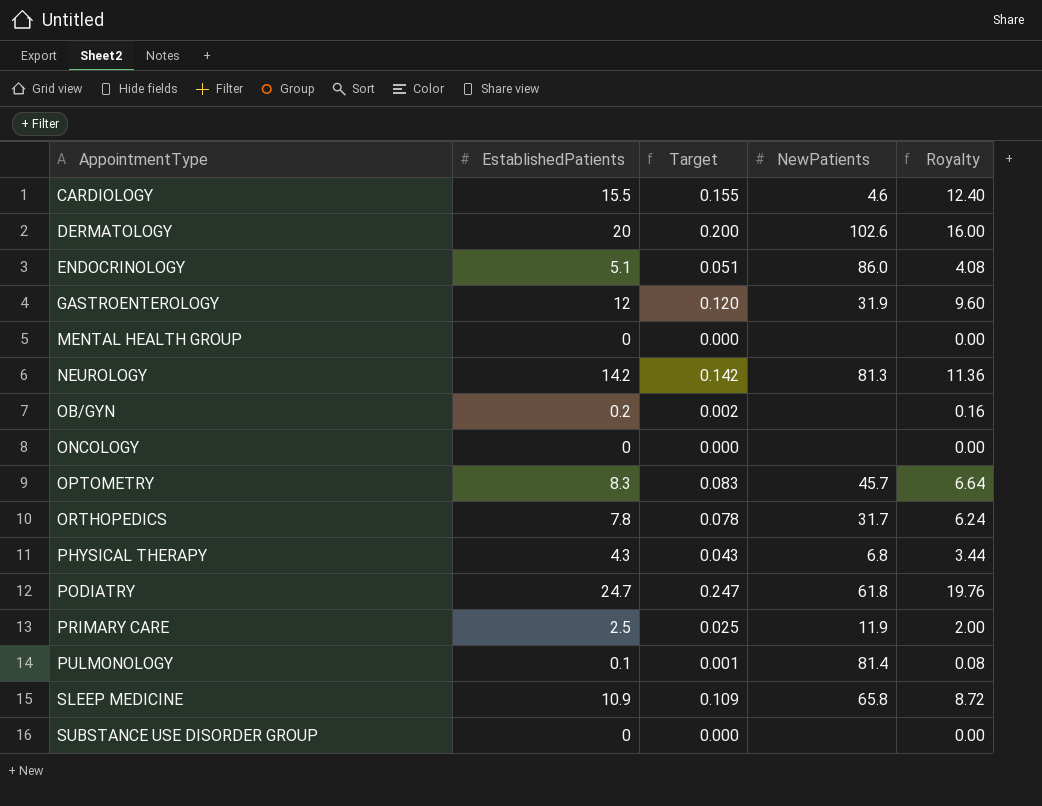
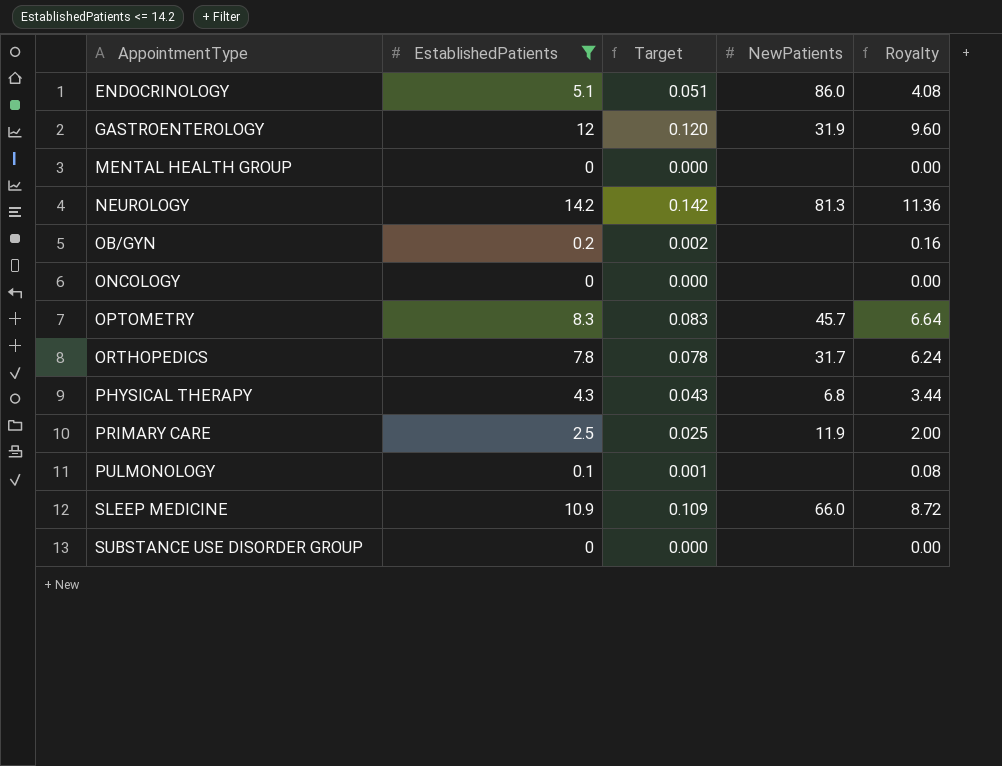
filter: none -> EstablishedPatients <= 14.2
PULMONOLOGY | NewPatients: 81.4 -> none
SLEEP MEDICINE | NewPatients: 65.8 -> 66.0

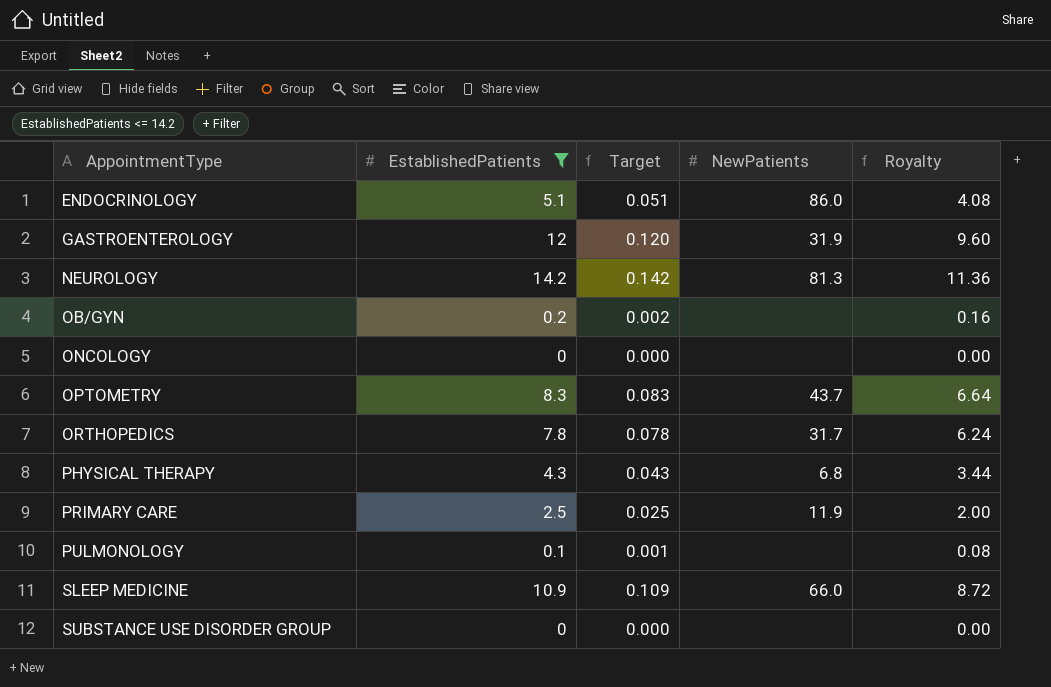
row MENTAL HEALTH GROUP: 0 | 0.000 | none | 0.00 -> none
OPTOMETRY | NewPatients: 45.7 -> 43.7

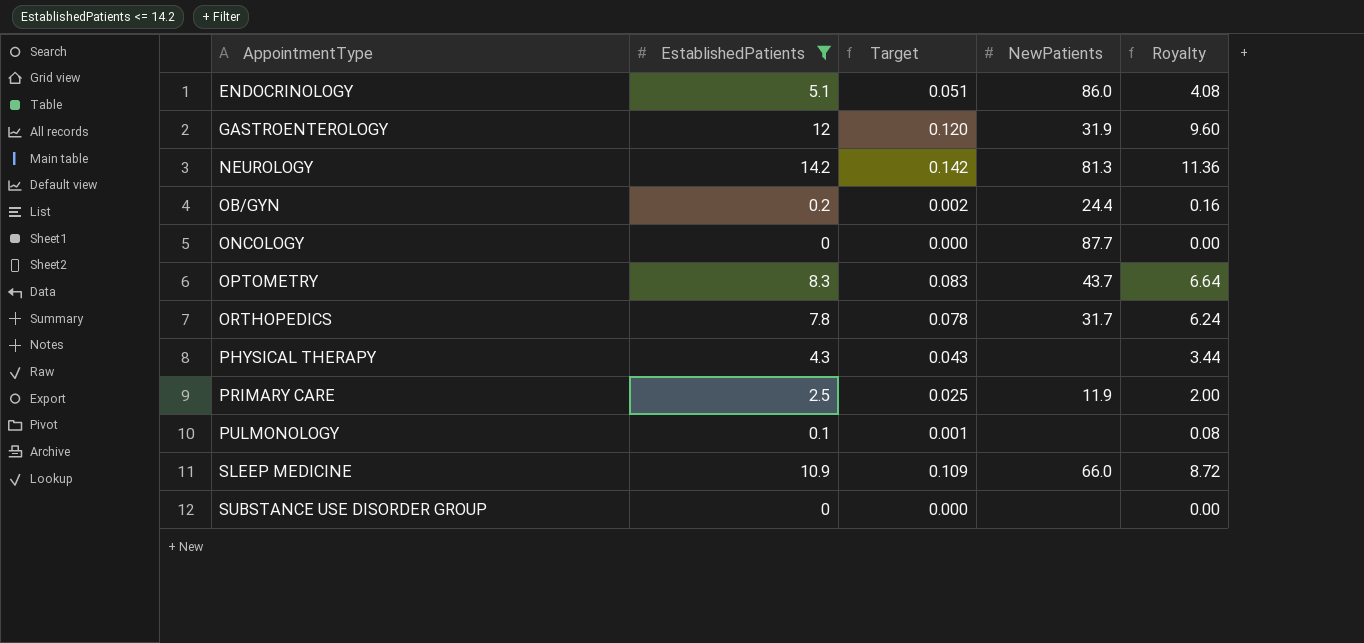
OB/GYN | NewPatients: none -> 24.4
ONCOLOGY | NewPatients: none -> 87.7
PHYSICAL THERAPY | NewPatients: 6.8 -> none

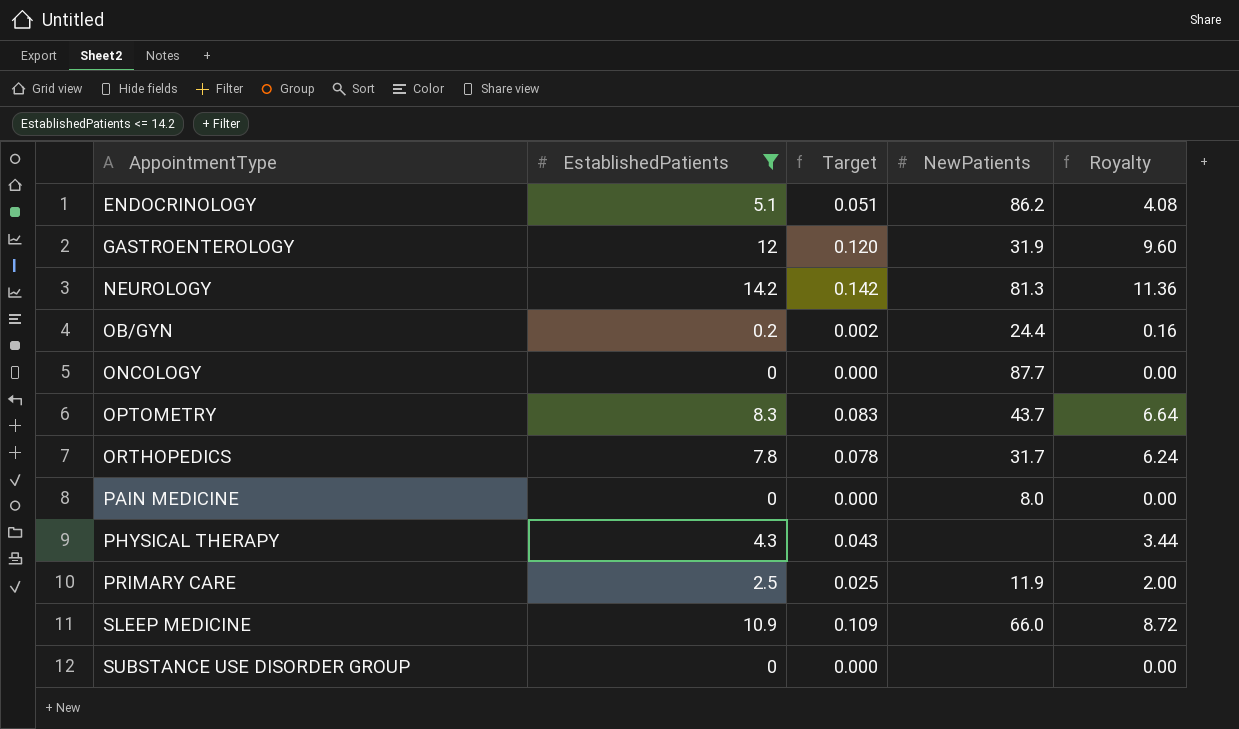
row PULMONOLOGY: 0.1 | 0.001 | none | 0.08 -> none
ENDOCRINOLOGY | NewPatients: 86.0 -> 86.2
row PAIN MEDICINE: none -> 0 | 0.000 | 8.0 | 0.00

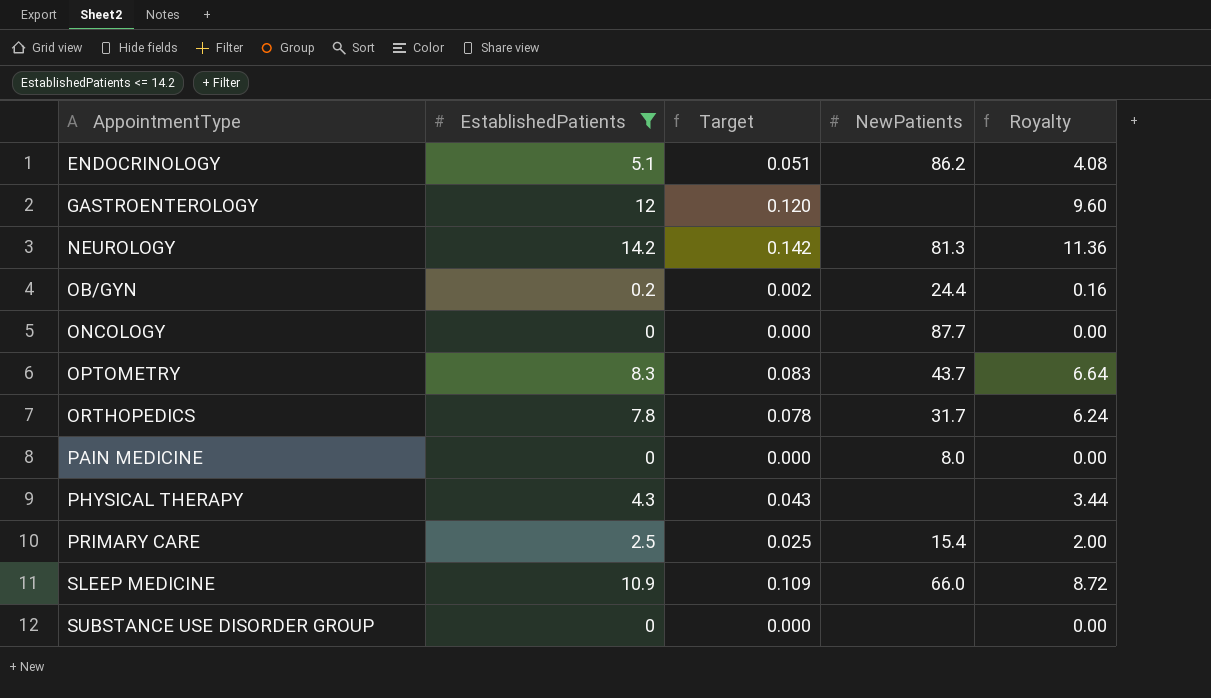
GASTROENTEROLOGY | NewPatients: 31.9 -> none
PRIMARY CARE | NewPatients: 11.9 -> 15.4

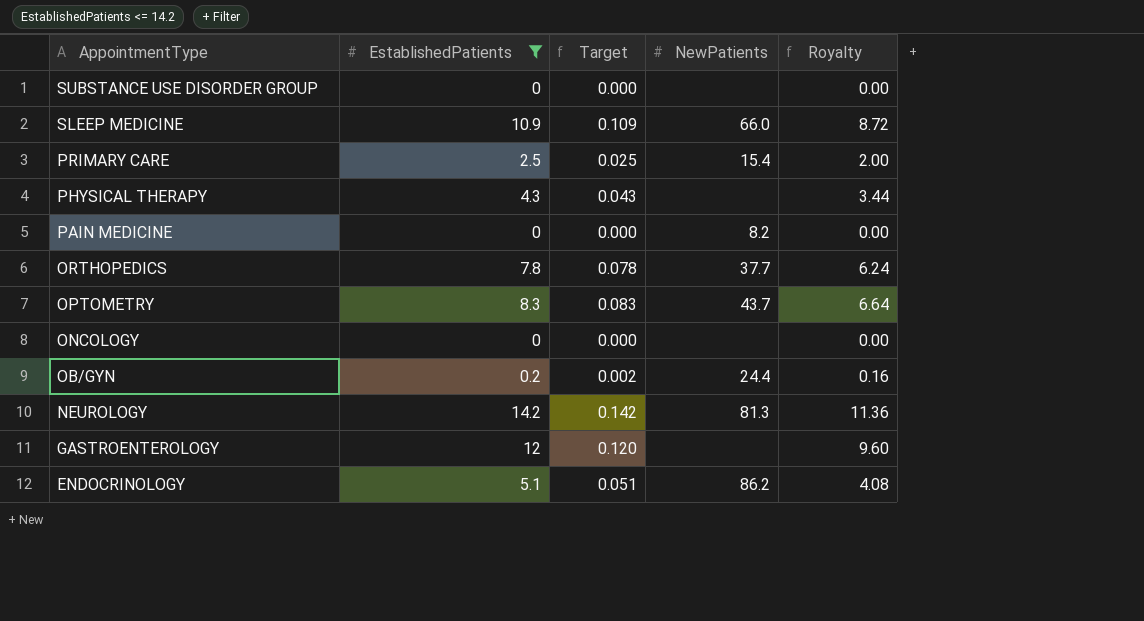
row order: AppointmentType ascending -> AppointmentType descending
PAIN MEDICINE | NewPatients: 8.0 -> 8.2
ORTHOPEDICS | NewPatients: 31.7 -> 37.7
ONCOLOGY | NewPatients: 87.7 -> none

